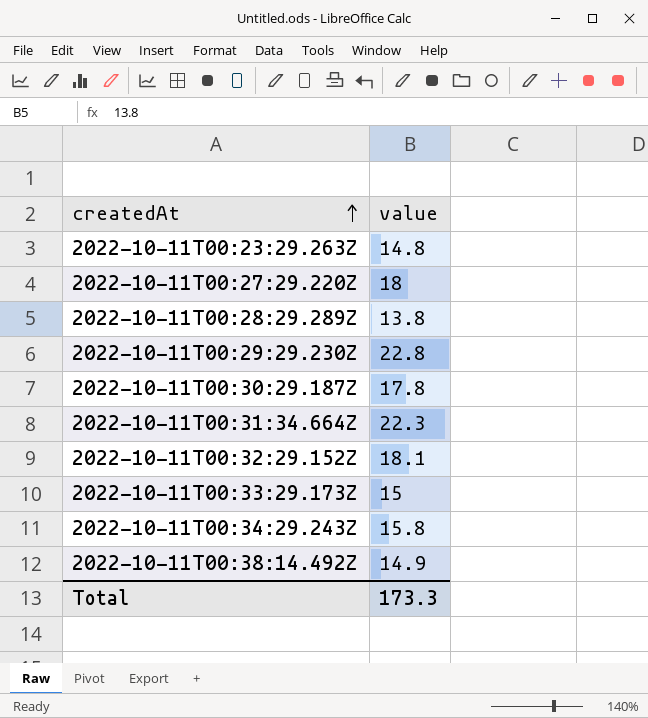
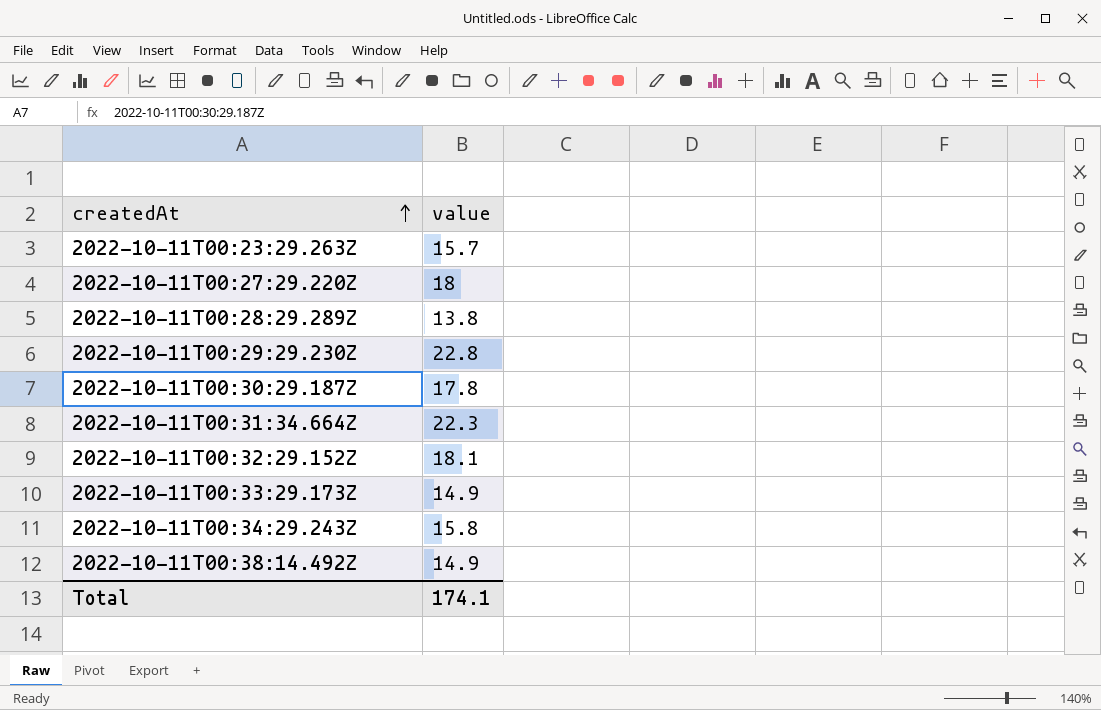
2022-10-11T00:23:29.263Z | value: 14.8 -> 15.7
2022-10-11T00:33:29.173Z | value: 15 -> 14.9
Total | value: 173.3 -> 174.1

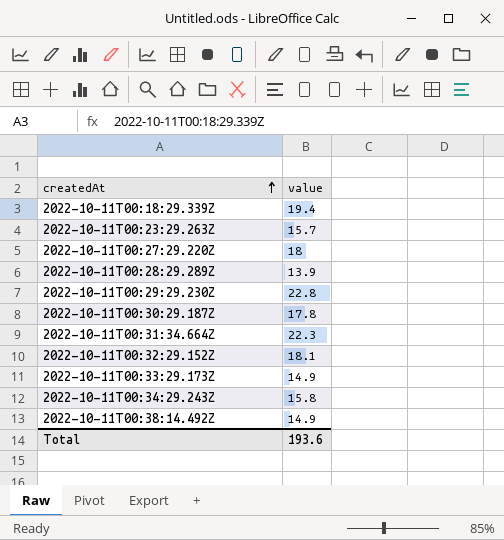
row 2022-10-11T00:18:29.339Z: none -> 19.4
2022-10-11T00:28:29.289Z | value: 13.8 -> 13.9
Total | value: 174.1 -> 193.6

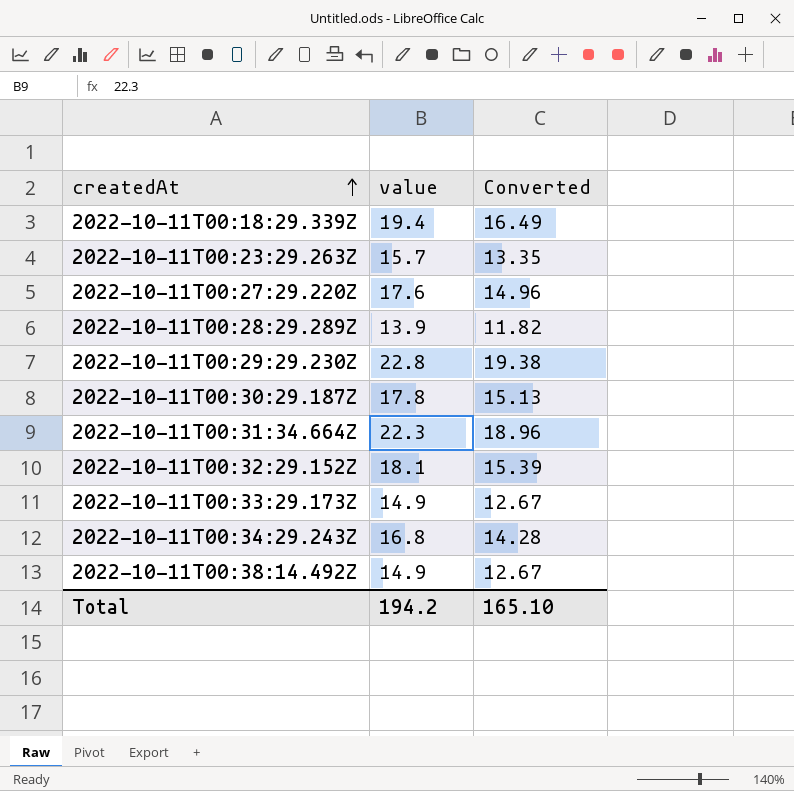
column Converted | formula: none -> [value] * 0.85
2022-10-11T00:27:29.220Z | value: 18 -> 17.6
2022-10-11T00:34:29.243Z | value: 15.8 -> 16.8
Total | value: 193.6 -> 194.2

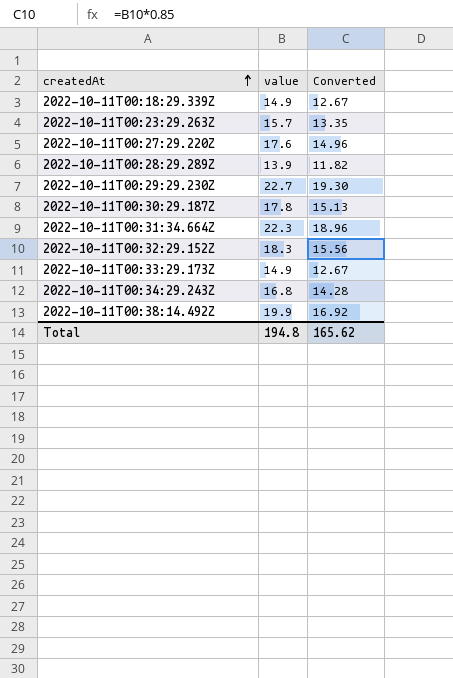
2022-10-11T00:18:29.339Z | value: 19.4 -> 14.9
2022-10-11T00:18:29.339Z | Converted: 16.49 -> 12.67
2022-10-11T00:29:29.230Z | value: 22.8 -> 22.7
2022-10-11T00:29:29.230Z | Converted: 19.38 -> 19.30
2022-10-11T00:32:29.152Z | value: 18.1 -> 18.3
2022-10-11T00:32:29.152Z | Converted: 15.39 -> 15.56
2022-10-11T00:38:14.492Z | value: 14.9 -> 19.9
2022-10-11T00:38:14.492Z | Converted: 12.67 -> 16.92
Total | value: 194.2 -> 194.8
Total | Converted: 165.10 -> 165.62

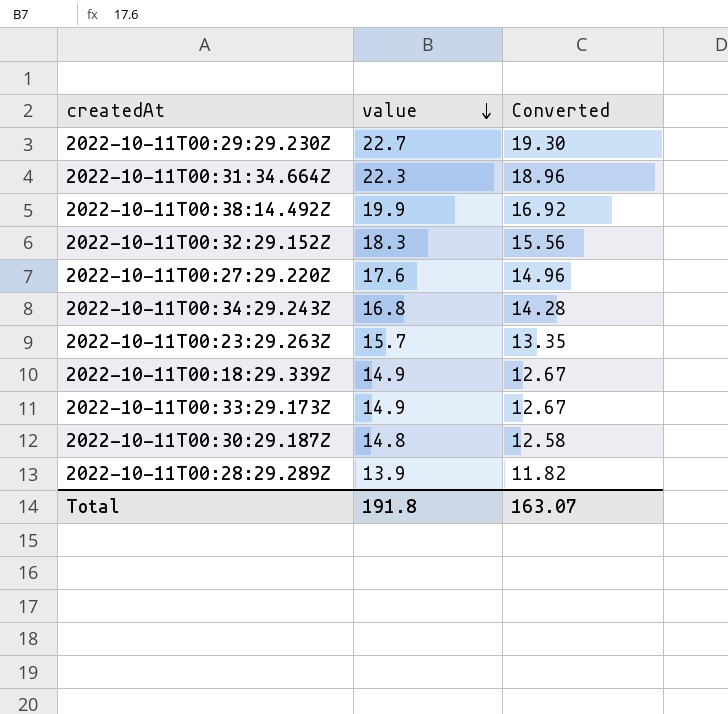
row order: createdAt ascending -> value descending
2022-10-11T00:30:29.187Z | value: 17.8 -> 14.8
2022-10-11T00:30:29.187Z | Converted: 15.13 -> 12.58
Total | value: 194.8 -> 191.8
Total | Converted: 165.62 -> 163.07

